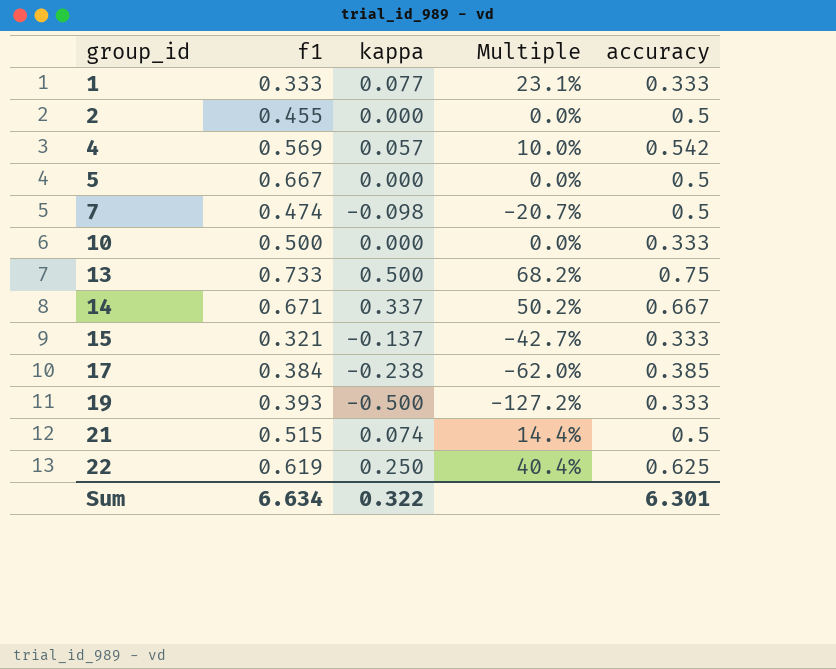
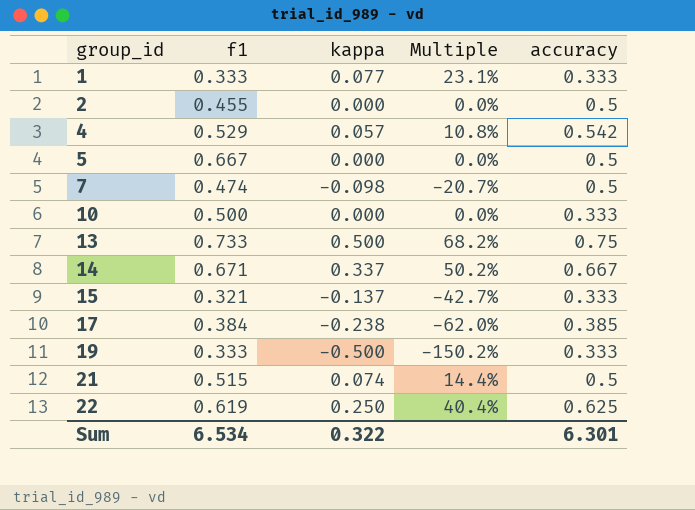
4 | f1: 0.569 -> 0.529
4 | Multiple: 10.0% -> 10.8%
19 | f1: 0.393 -> 0.333
19 | Multiple: -127.2% -> -150.2%
Sum | f1: 6.634 -> 6.534

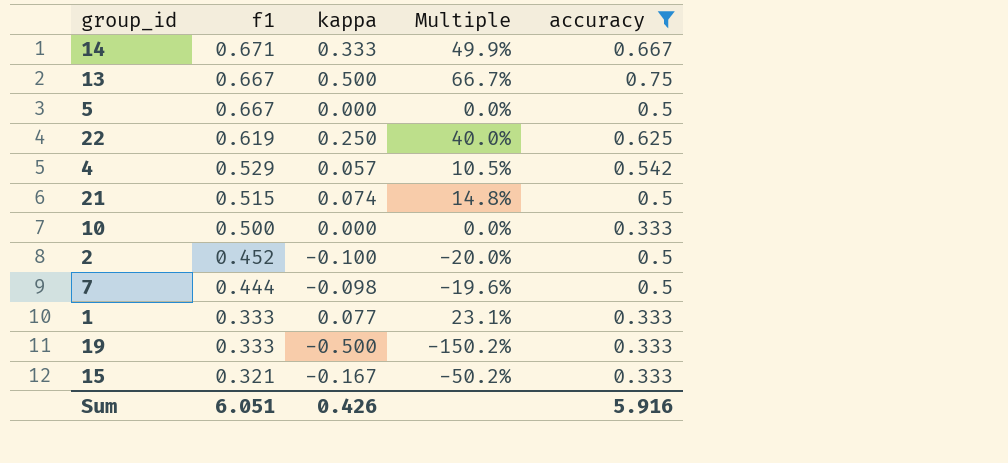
filter: none -> accuracy != 0.385
row order: group_id ascending -> f1 descending
column Multiple | formula: [kappa] / [f1] -> [kappa] / [accuracy]
14 | kappa: 0.337 -> 0.333
13 | f1: 0.733 -> 0.667
2 | f1: 0.455 -> 0.452
2 | kappa: 0.000 -> -0.100
7 | f1: 0.474 -> 0.444
15 | kappa: -0.137 -> -0.167
Sum | f1: 6.534 -> 6.051
Sum | kappa: 0.322 -> 0.426
Sum | accuracy: 6.301 -> 5.916

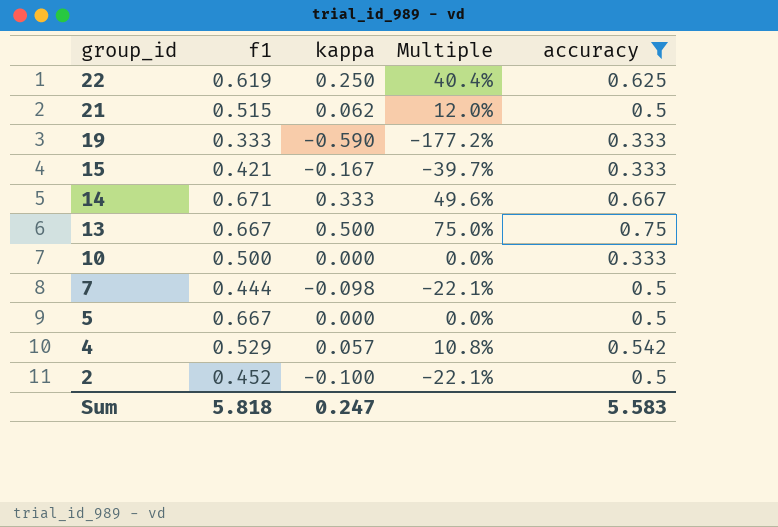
row order: f1 descending -> group_id descending
column Multiple | formula: [kappa] / [accuracy] -> [kappa] / [f1]
row 1: 0.333 | 0.077 | 23.1% | 0.333 -> none
21 | kappa: 0.074 -> 0.062
19 | kappa: -0.500 -> -0.590
15 | f1: 0.321 -> 0.421
Sum | f1: 6.051 -> 5.818
Sum | kappa: 0.426 -> 0.247
Sum | accuracy: 5.916 -> 5.583

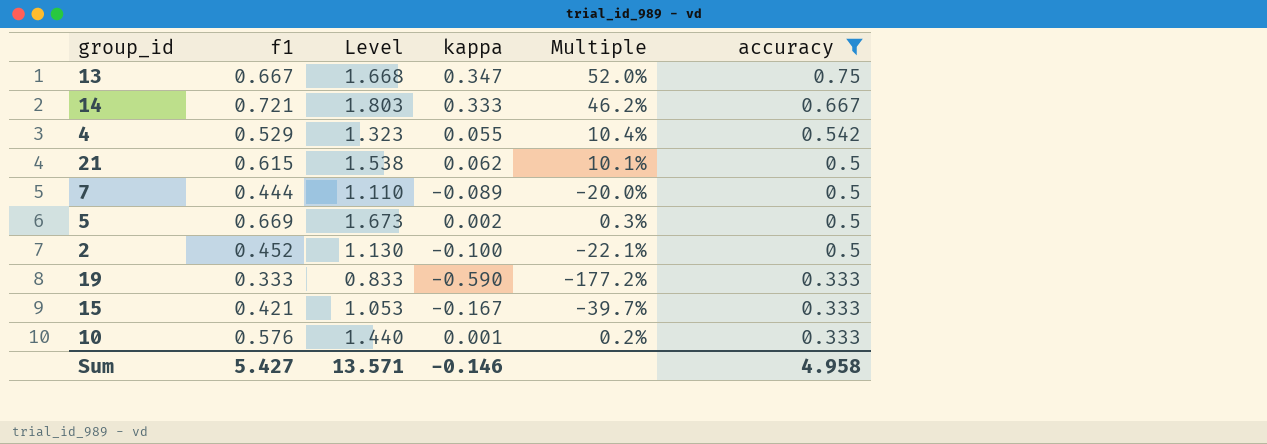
row order: group_id descending -> accuracy descending
column Level | formula: none -> [f1] * 2.5
row 22: 0.619 | 0.250 | 40.4% | 0.625 -> none
13 | kappa: 0.500 -> 0.347
13 | Multiple: 75.0% -> 52.0%
14 | f1: 0.671 -> 0.721
14 | Multiple: 49.6% -> 46.2%
4 | kappa: 0.057 -> 0.055
4 | Multiple: 10.8% -> 10.4%
21 | f1: 0.515 -> 0.615
21 | Multiple: 12.0% -> 10.1%
7 | kappa: -0.098 -> -0.089
7 | Multiple: -22.1% -> -20.0%
5 | f1: 0.667 -> 0.669
5 | kappa: 0.000 -> 0.002
5 | Multiple: 0.0% -> 0.3%
10 | f1: 0.500 -> 0.576
10 | kappa: 0.000 -> 0.001
10 | Multiple: 0.0% -> 0.2%
Sum | f1: 5.818 -> 5.427
Sum | kappa: 0.247 -> -0.146
Sum | accuracy: 5.583 -> 4.958

